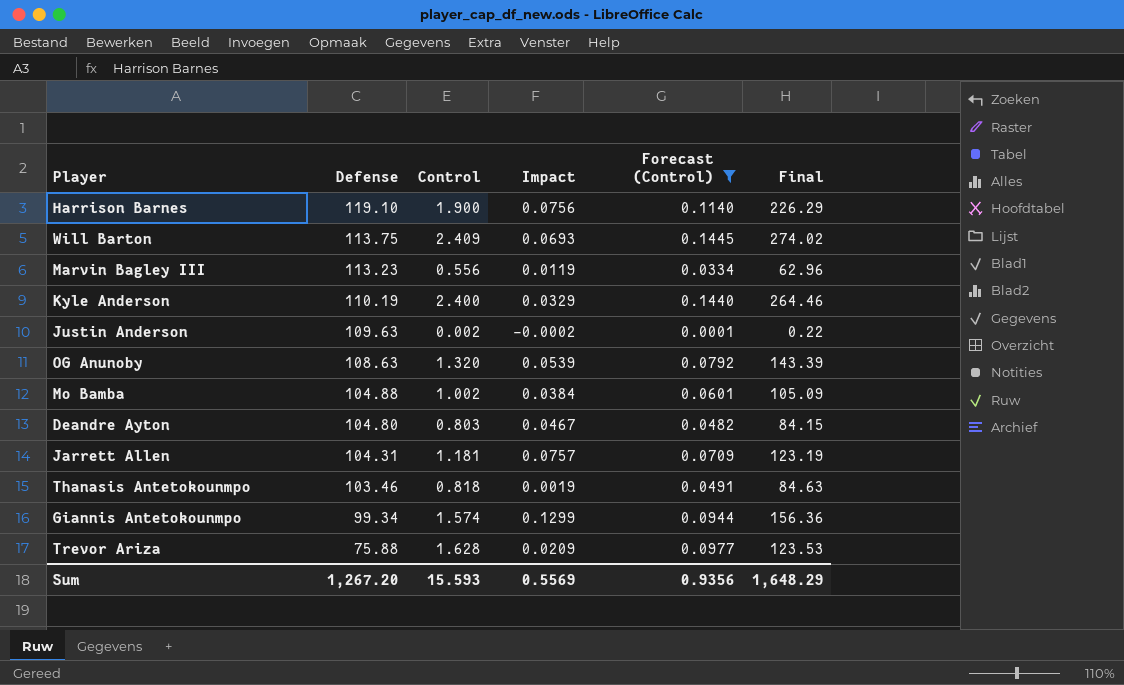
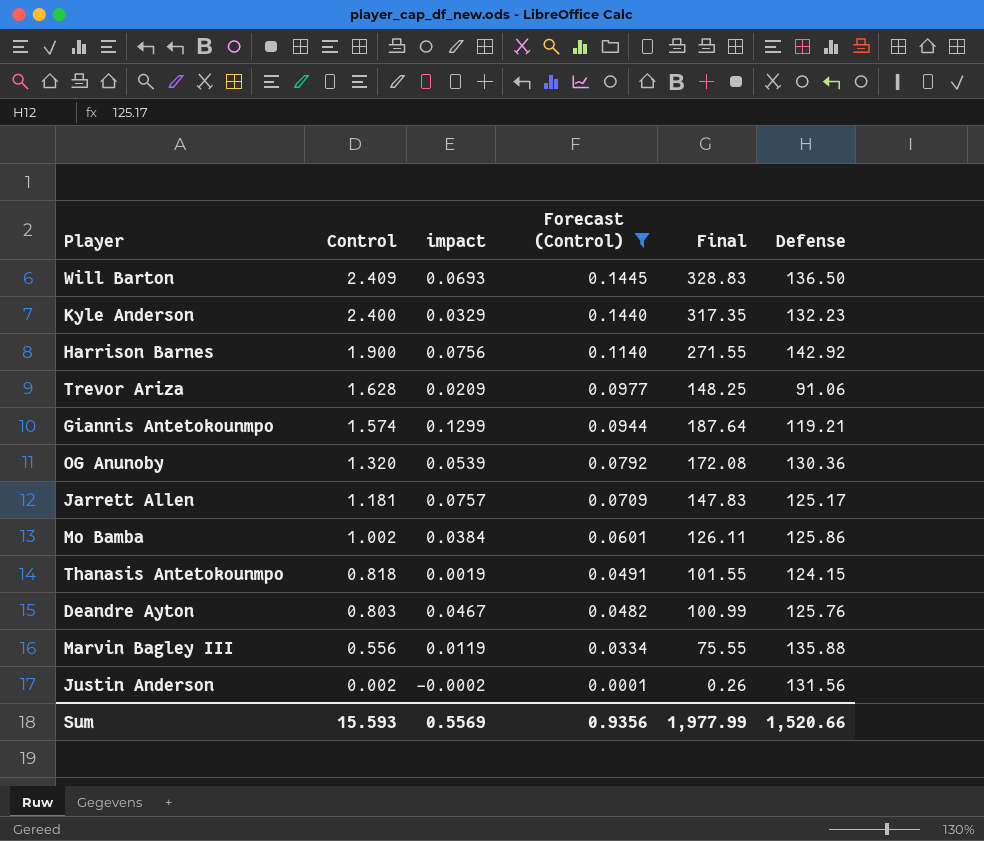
row order: Defense descending -> Control descending
column name: Impact -> impact
column Defense | position: 2 -> 6
Will Barton | Final: 274.02 -> 328.83
Will Barton | Defense: 113.75 -> 136.50
Kyle Anderson | Final: 264.46 -> 317.35
Kyle Anderson | Defense: 110.19 -> 132.23
Harrison Barnes | Final: 226.29 -> 271.55
Harrison Barnes | Defense: 119.10 -> 142.92
Trevor Ariza | Final: 123.53 -> 148.25
Trevor Ariza | Defense: 75.88 -> 91.06
Giannis Antetokounmpo | Final: 156.36 -> 187.64
Giannis Antetokounmpo | Defense: 99.34 -> 119.21
OG Anunoby | Final: 143.39 -> 172.08
OG Anunoby | Defense: 108.63 -> 130.36
Jarrett Allen | Final: 123.19 -> 147.83
Jarrett Allen | Defense: 104.31 -> 125.17
Mo Bamba | Final: 105.09 -> 126.11
Mo Bamba | Defense: 104.88 -> 125.86
Thanasis Antetokounmpo | Final: 84.63 -> 101.55
Thanasis Antetokounmpo | Defense: 103.46 -> 124.15
Deandre Ayton | Final: 84.15 -> 100.99
Deandre Ayton | Defense: 104.80 -> 125.76
Marvin Bagley III | Final: 62.96 -> 75.55
Marvin Bagley III | Defense: 113.23 -> 135.88
Justin Anderson | Final: 0.22 -> 0.26
Justin Anderson | Defense: 109.63 -> 131.56
Sum | Final: 1,648.29 -> 1,977.99
Sum | Defense: 1,267.20 -> 1,520.66

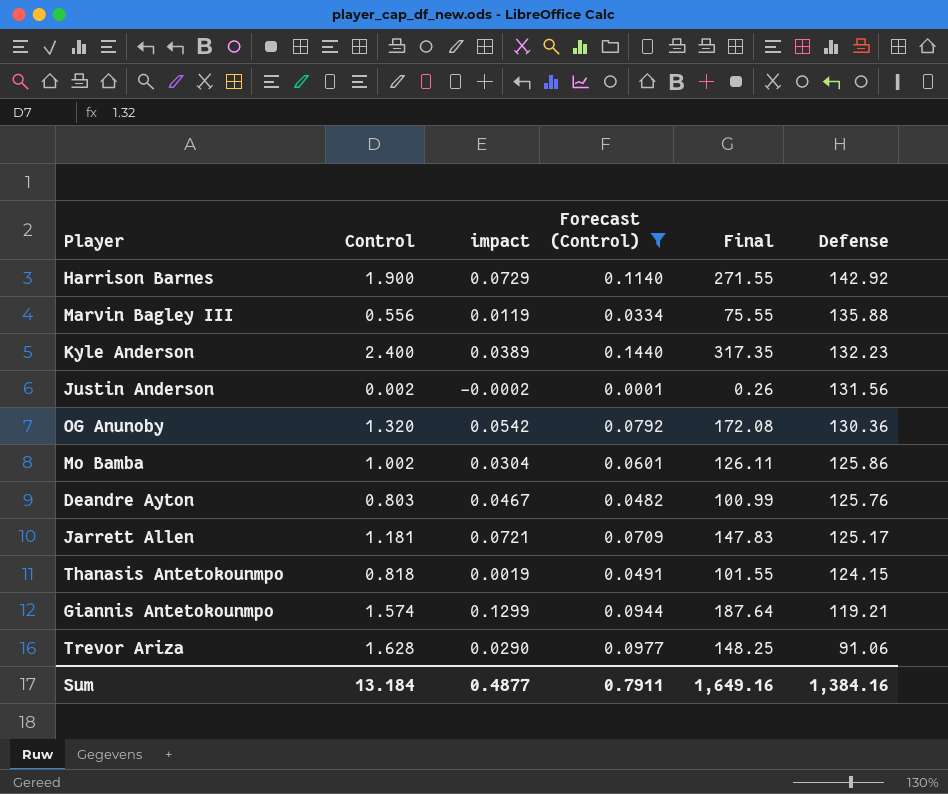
row order: Control descending -> Defense descending
row Will Barton: 2.409 | 0.0693 | 0.1445 | 328.83 | 136.50 -> none
Harrison Barnes | impact: 0.0756 -> 0.0729
Kyle Anderson | impact: 0.0329 -> 0.0389
OG Anunoby | impact: 0.0539 -> 0.0542
Mo Bamba | impact: 0.0384 -> 0.0304
Jarrett Allen | impact: 0.0757 -> 0.0721
Trevor Ariza | impact: 0.0209 -> 0.0290
Sum | Control: 15.593 -> 13.184
Sum | impact: 0.5569 -> 0.4877
Sum | Forecast (Control): 0.9356 -> 0.7911
Sum | Final: 1,977.99 -> 1,649.16
Sum | Defense: 1,520.66 -> 1,384.16

